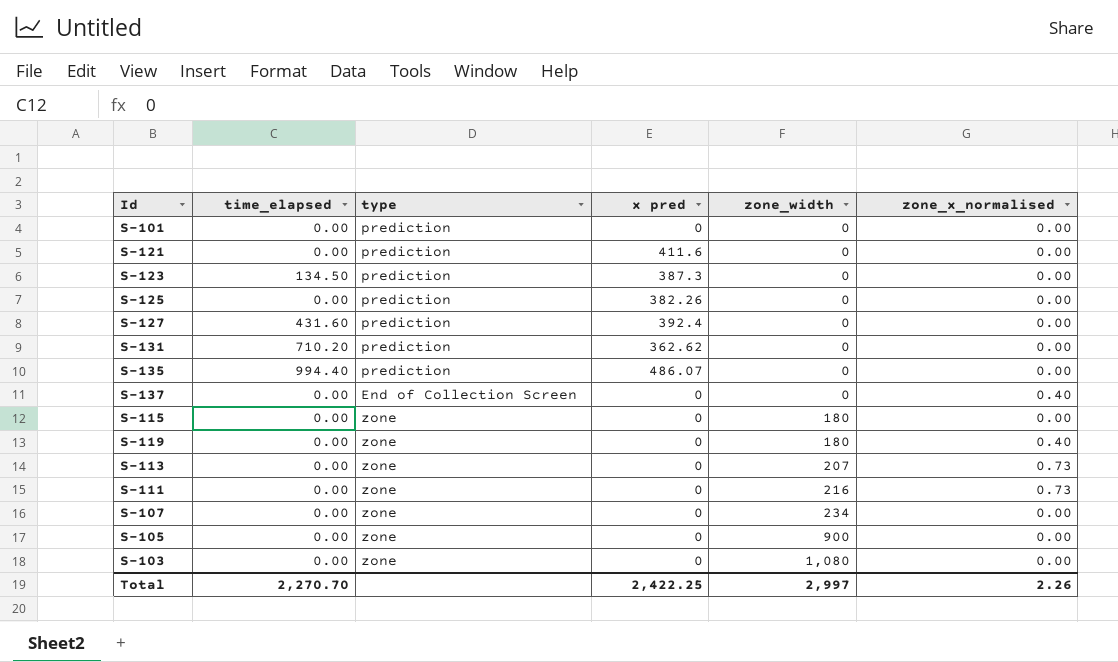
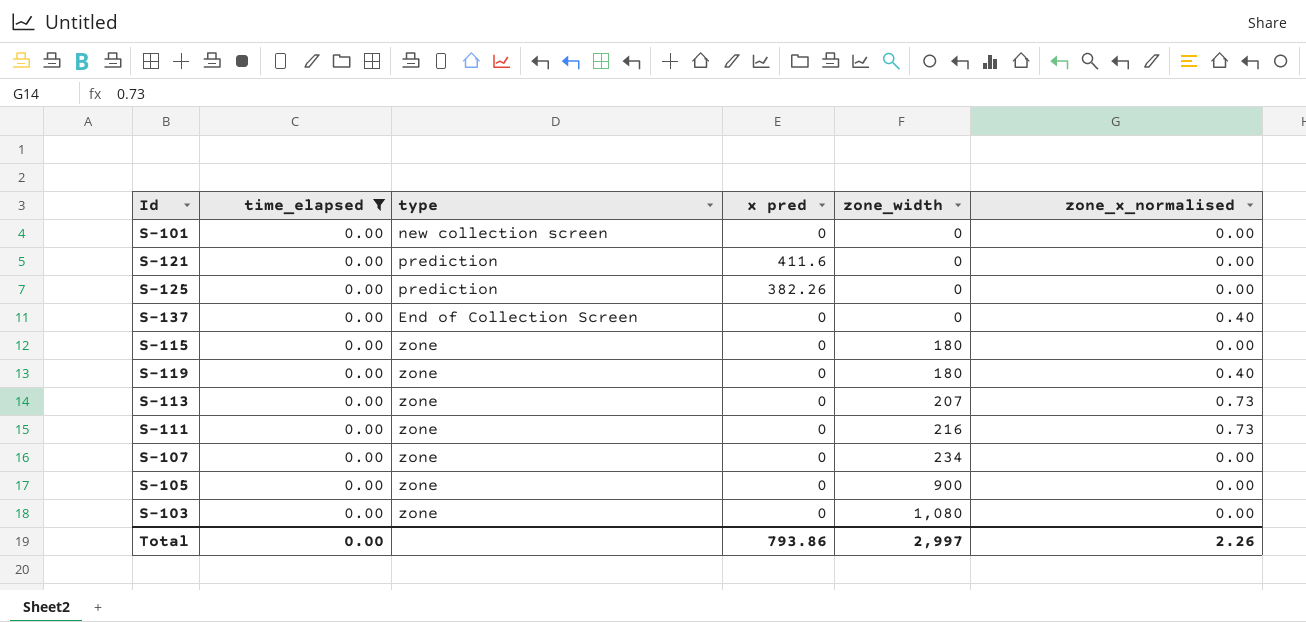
filter: none -> time_elapsed = 0.00
S-101 | type: prediction -> new collection screen
Total | time_elapsed: 2,270.70 -> 0.00
Total | x pred: 2,422.25 -> 793.86

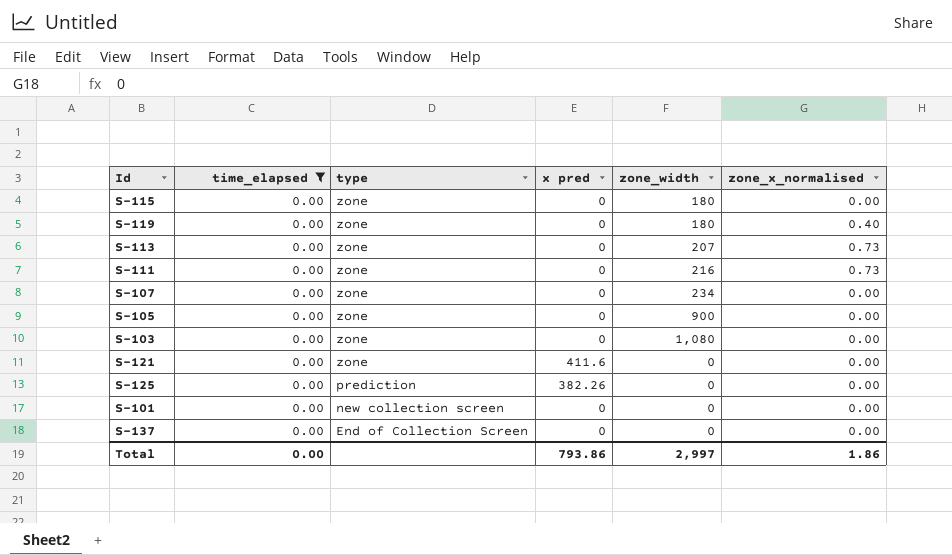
row order: zone_width ascending -> type descending
S-121 | type: prediction -> zone
S-137 | zone_x_normalised: 0.40 -> 0.00
Total | zone_x_normalised: 2.26 -> 1.86

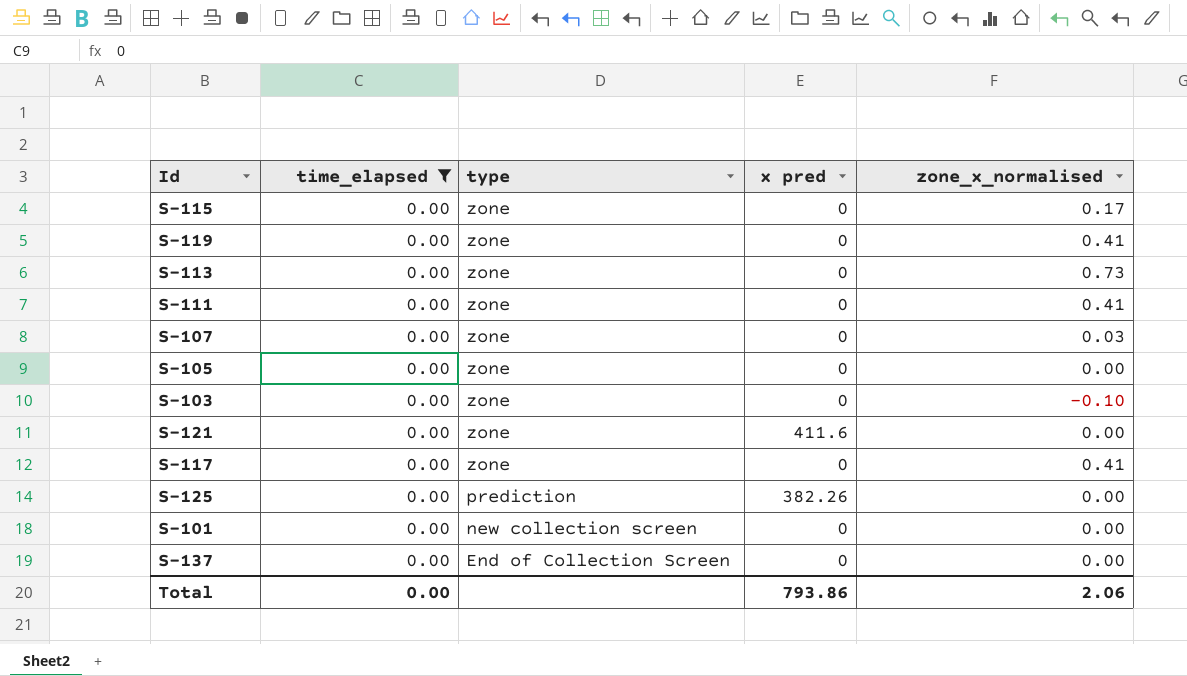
column zone_width | position: 5 -> none
S-115 | zone_x_normalised: 0.00 -> 0.17
S-119 | zone_x_normalised: 0.40 -> 0.41
S-111 | zone_x_normalised: 0.73 -> 0.41
S-107 | zone_x_normalised: 0.00 -> 0.03
S-103 | zone_x_normalised: 0.00 -> -0.10
row S-117: none -> 0.00 | zone | 0 | 0.41
Total | zone_x_normalised: 1.86 -> 2.06

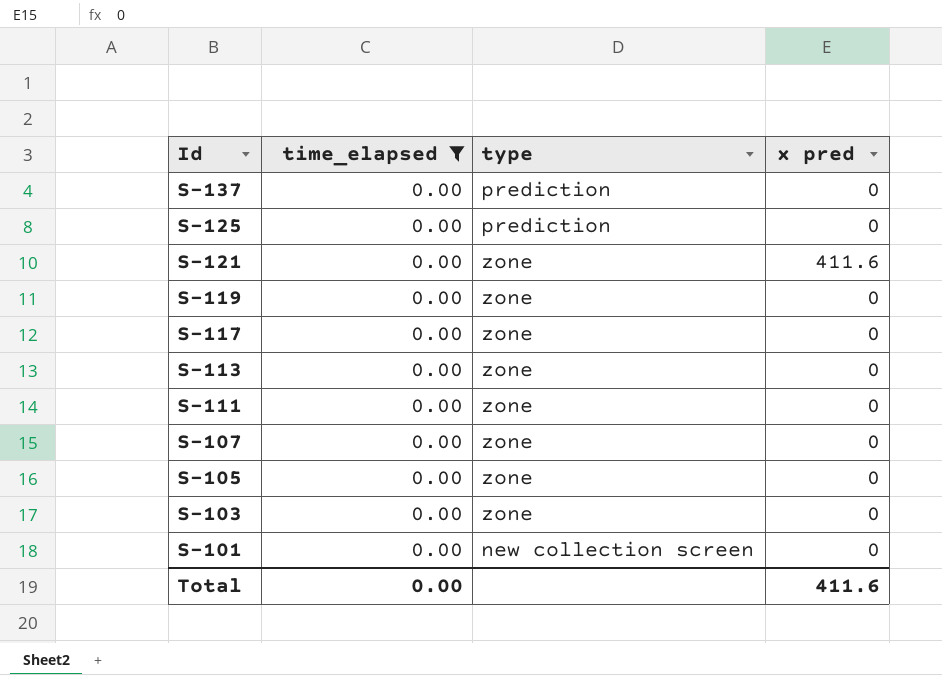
row order: type descending -> Id descending
column zone_x_normalised | position: 5 -> none
row S-115: 0.00 | zone | 0 | 0.17 -> none
S-137 | type: End of Collection Screen -> prediction
S-125 | x pred: 382.26 -> 0
Total | x pred: 793.86 -> 411.6

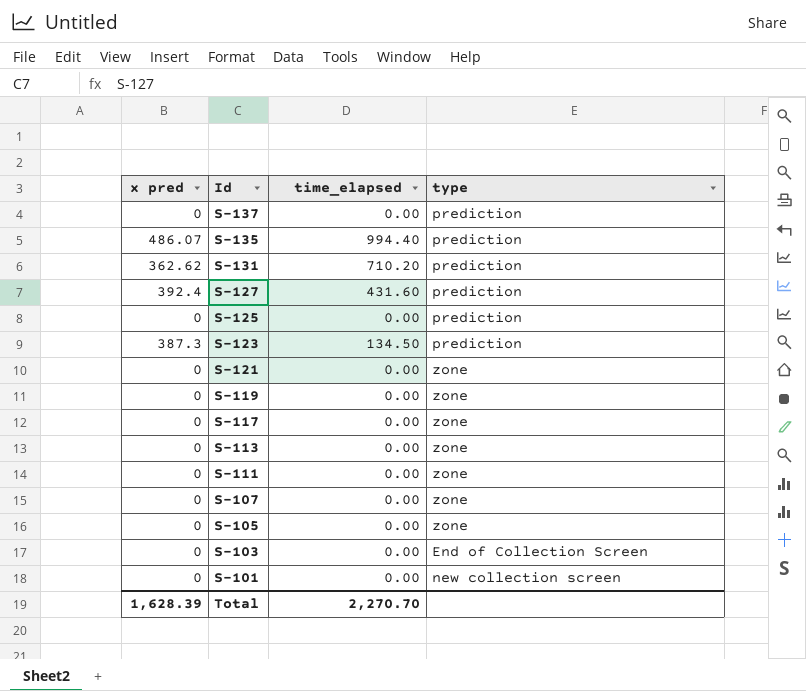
filter: time_elapsed = 0.00 -> none
column x pred | position: 4 -> 1
S-121 | x pred: 411.6 -> 0
S-103 | type: zone -> End of Collection Screen
Total | x pred: 411.6 -> 1,628.39
Total | time_elapsed: 0.00 -> 2,270.70

